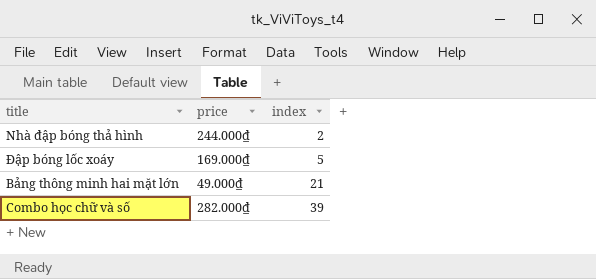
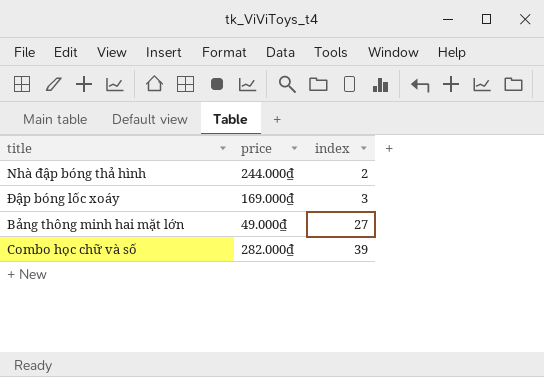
Đập bóng lốc xoáy | index: 5 -> 3
Bảng thông minh hai mặt lớn | index: 21 -> 27

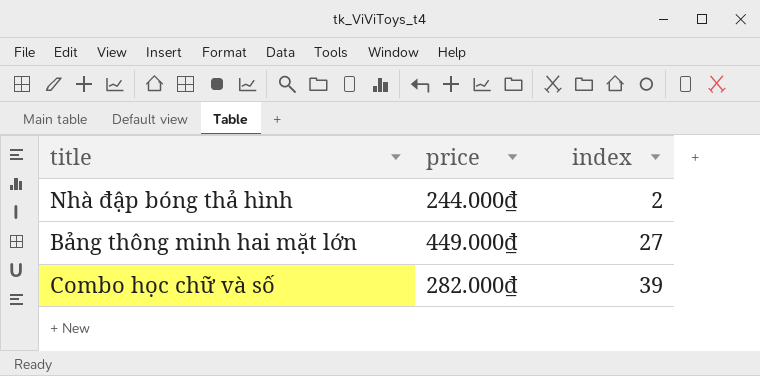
row Đập bóng lốc xoáy: 169.000₫ | 3 -> none
Bảng thông minh hai mặt lớn | price: 49.000₫ -> 449.000₫

